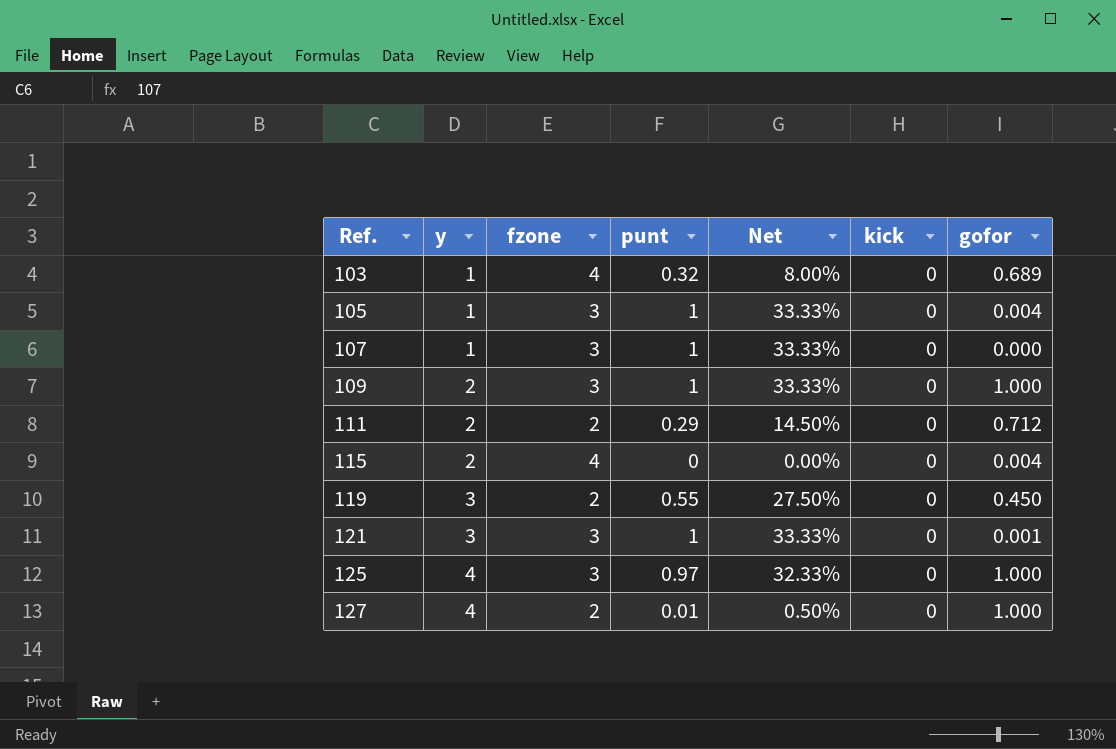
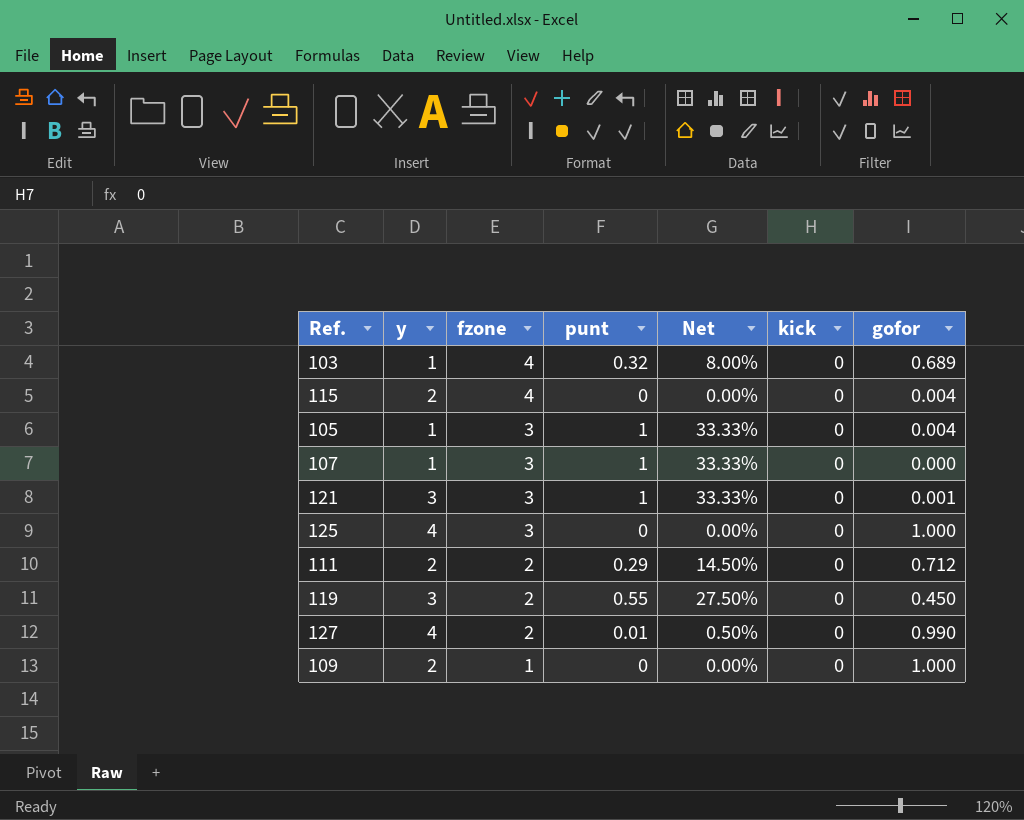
row order: Ref. ascending -> fzone descending
125 | punt: 0.97 -> 0
125 | Net: 32.33% -> 0.00%
127 | gofor: 1.000 -> 0.990
109 | fzone: 3 -> 1
109 | punt: 1 -> 0
109 | Net: 33.33% -> 0.00%

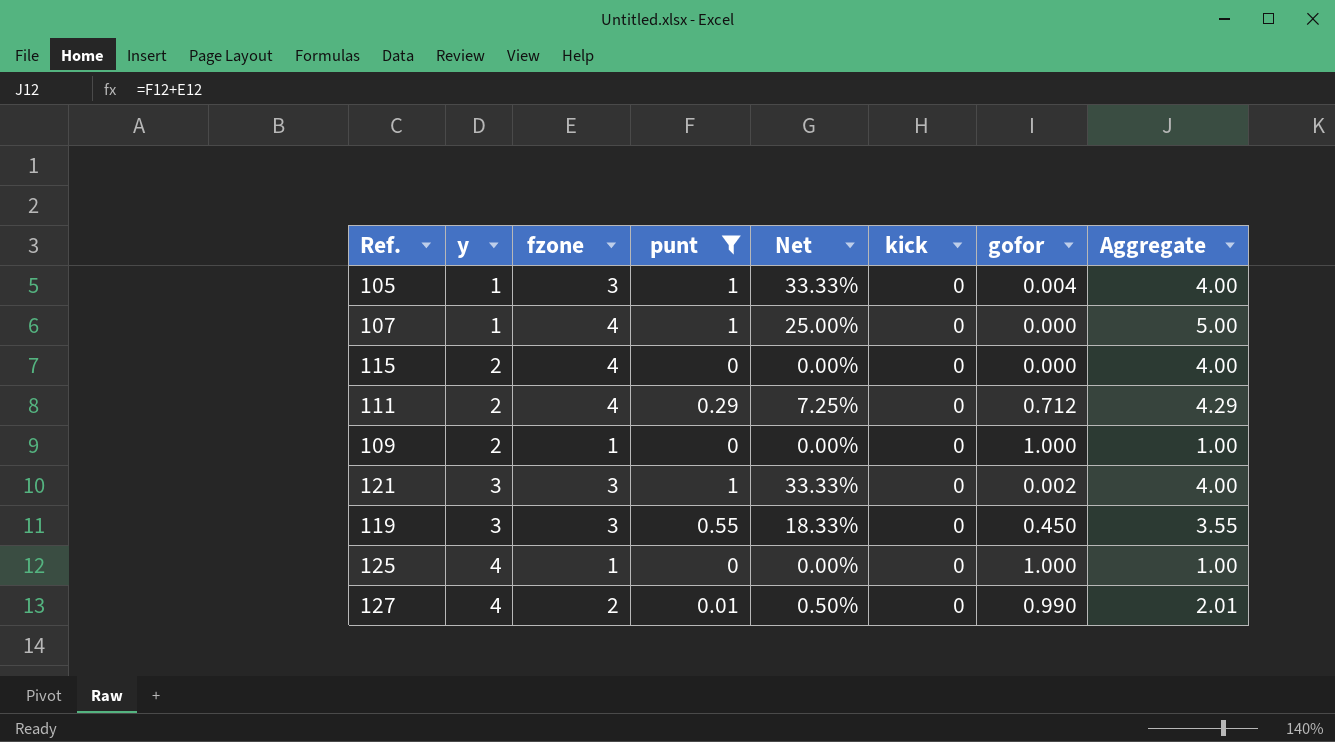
filter: none -> punt != 0.32
row order: fzone descending -> y ascending
column Aggregate | formula: none -> [fzone] + [punt]
107 | fzone: 3 -> 4
107 | Net: 33.33% -> 25.00%
115 | gofor: 0.004 -> 0.000
111 | fzone: 2 -> 4
111 | Net: 14.50% -> 7.25%
121 | gofor: 0.001 -> 0.002
119 | fzone: 2 -> 3
119 | Net: 27.50% -> 18.33%
125 | fzone: 3 -> 1

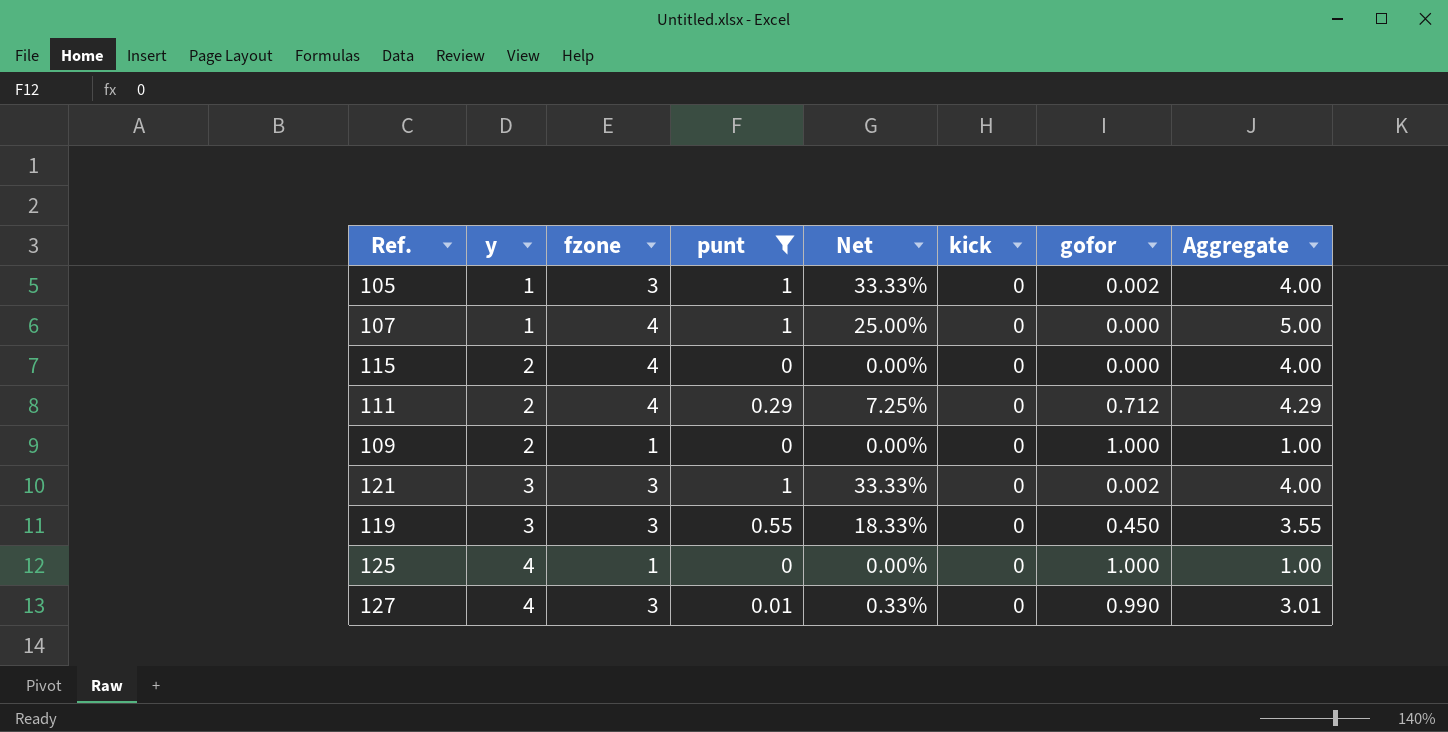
105 | gofor: 0.004 -> 0.002
127 | fzone: 2 -> 3
127 | Net: 0.50% -> 0.33%
127 | Aggregate: 2.01 -> 3.01

